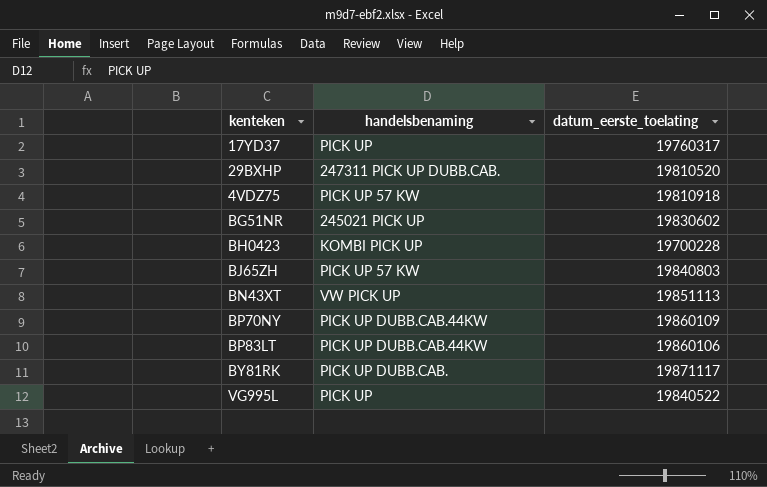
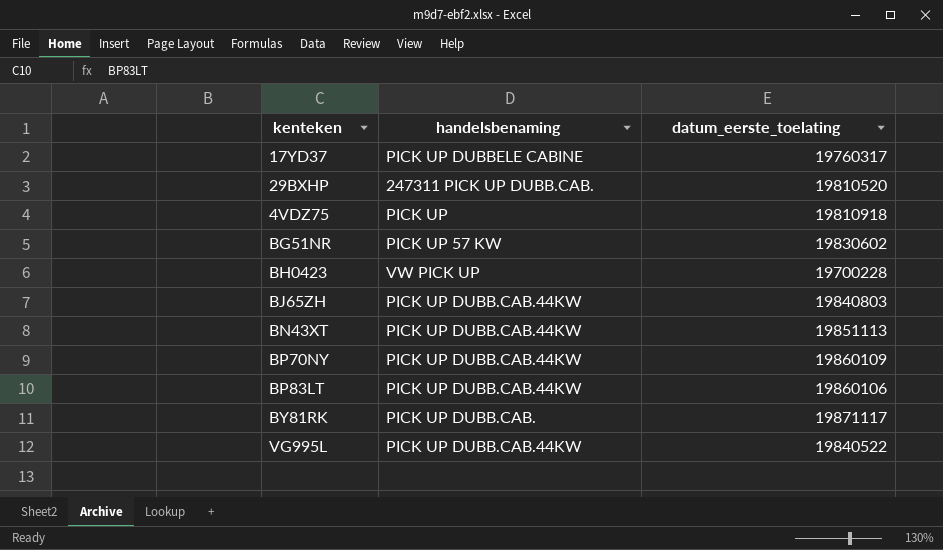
17YD37 | handelsbenaming: PICK UP -> PICK UP DUBBELE CABINE
4VDZ75 | handelsbenaming: PICK UP 57 KW -> PICK UP
BG51NR | handelsbenaming: 245021 PICK UP -> PICK UP 57 KW
BH0423 | handelsbenaming: KOMBI PICK UP -> VW PICK UP
BJ65ZH | handelsbenaming: PICK UP 57 KW -> PICK UP DUBB.CAB.44KW
BN43XT | handelsbenaming: VW PICK UP -> PICK UP DUBB.CAB.44KW
VG995L | handelsbenaming: PICK UP -> PICK UP DUBB.CAB.44KW

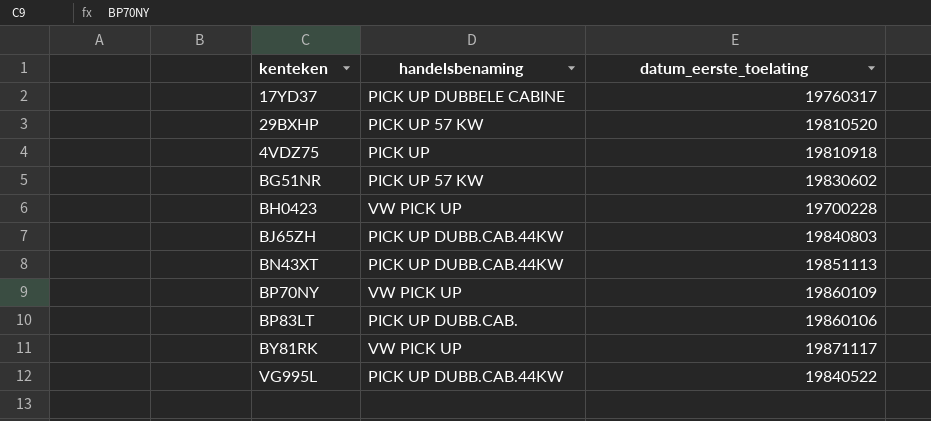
29BXHP | handelsbenaming: 247311 PICK UP DUBB.CAB. -> PICK UP 57 KW
BP70NY | handelsbenaming: PICK UP DUBB.CAB.44KW -> VW PICK UP
BP83LT | handelsbenaming: PICK UP DUBB.CAB.44KW -> PICK UP DUBB.CAB.
BY81RK | handelsbenaming: PICK UP DUBB.CAB. -> VW PICK UP

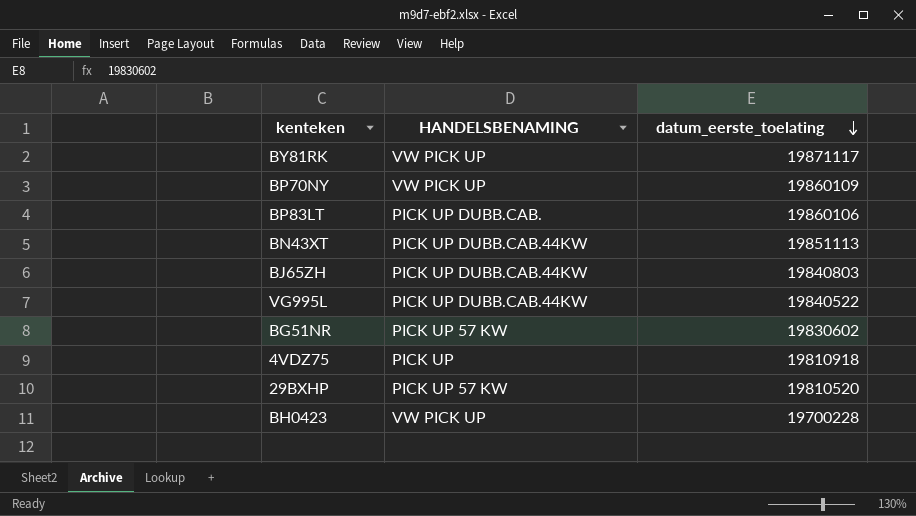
row order: none -> datum_eerste_toelating descending
column name: handelsbenaming -> HANDELSBENAMING
row 17YD37: PICK UP DUBBELE CABINE | 19760317 -> none

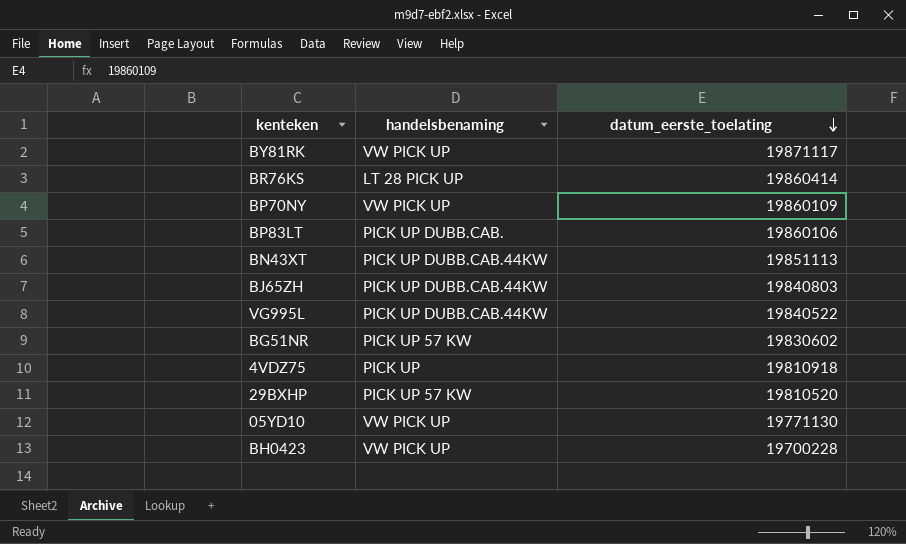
column name: HANDELSBENAMING -> handelsbenaming
row BR76KS: none -> LT 28 PICK UP | 19860414
row 05YD10: none -> VW PICK UP | 19771130

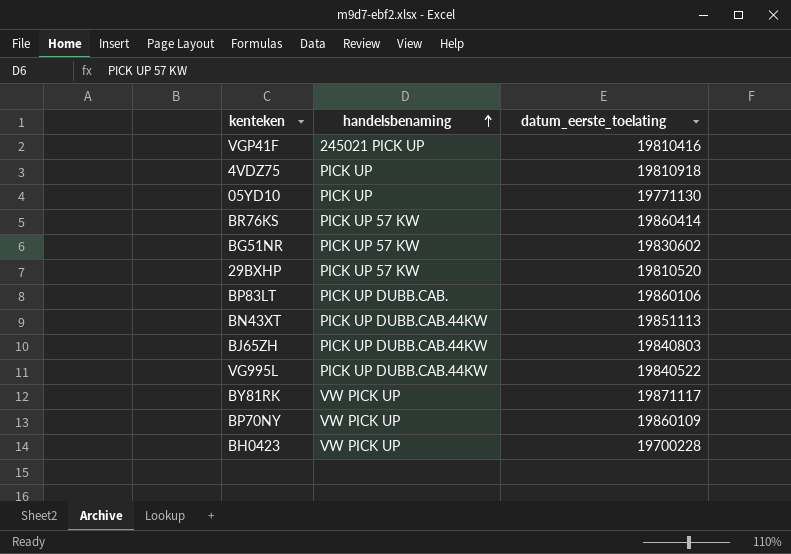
row order: datum_eerste_toelating descending -> handelsbenaming ascending
row VGP41F: none -> 245021 PICK UP | 19810416
05YD10 | handelsbenaming: VW PICK UP -> PICK UP
BR76KS | handelsbenaming: LT 28 PICK UP -> PICK UP 57 KW

